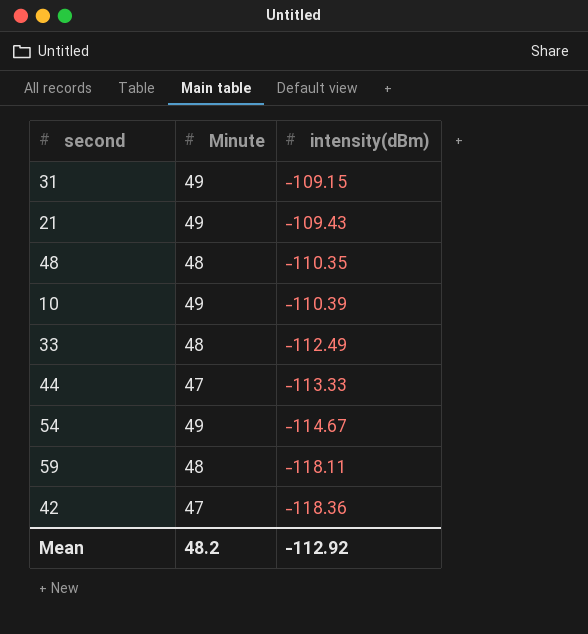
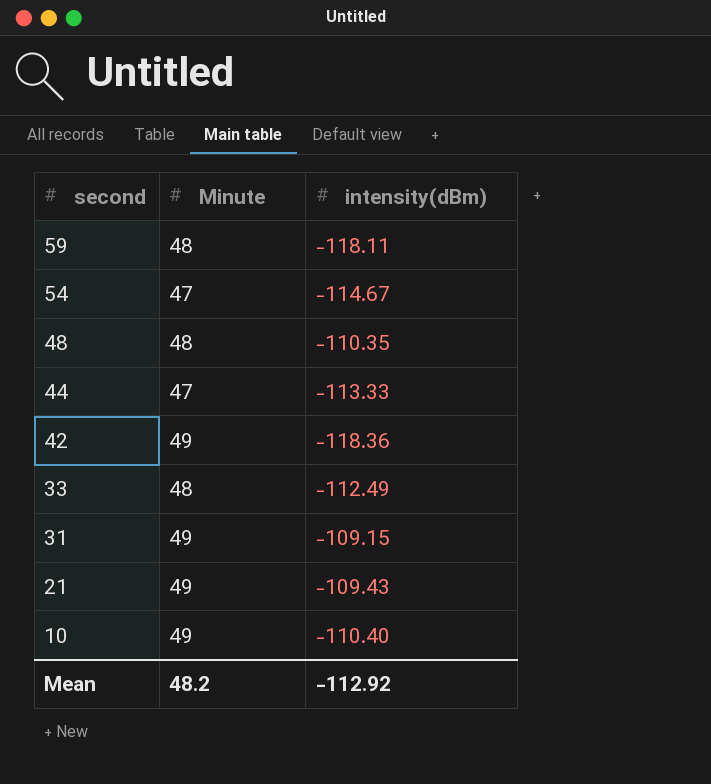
row order: intensity(dBm) descending -> second descending
54 | Minute: 49 -> 47
42 | Minute: 47 -> 49
10 | intensity(dBm): -110.39 -> -110.40

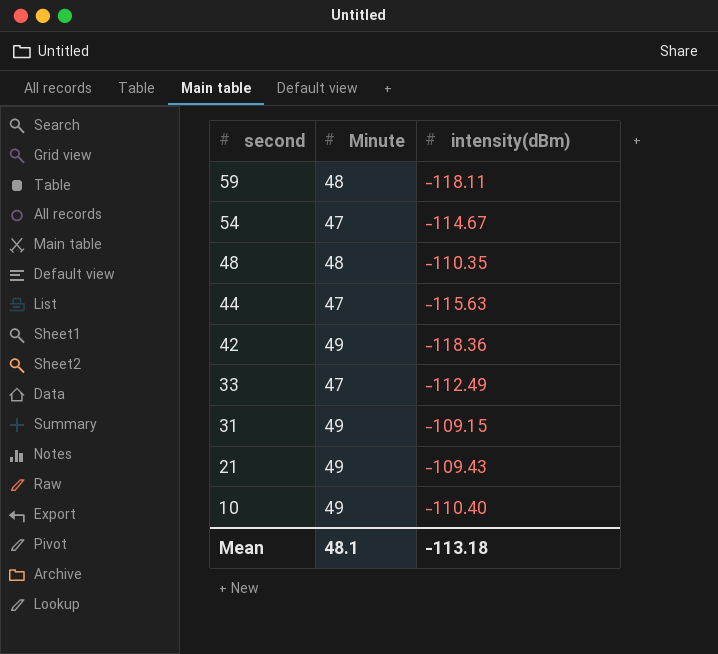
44 | intensity(dBm): -113.33 -> -115.63
33 | Minute: 48 -> 47
Mean | Minute: 48.2 -> 48.1
Mean | intensity(dBm): -112.92 -> -113.18

